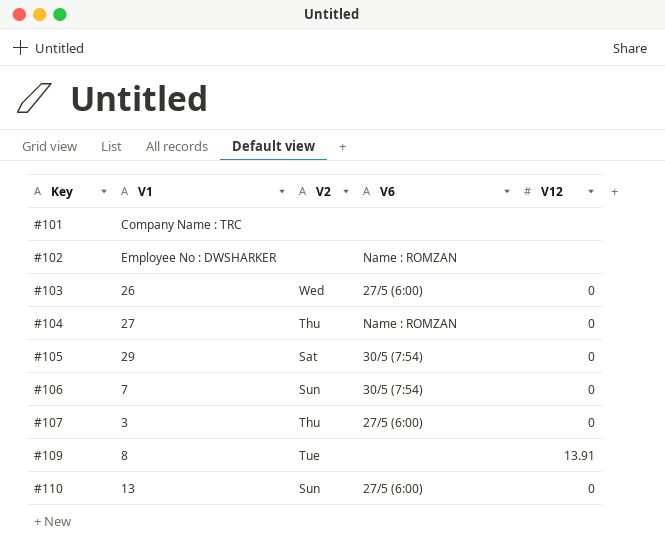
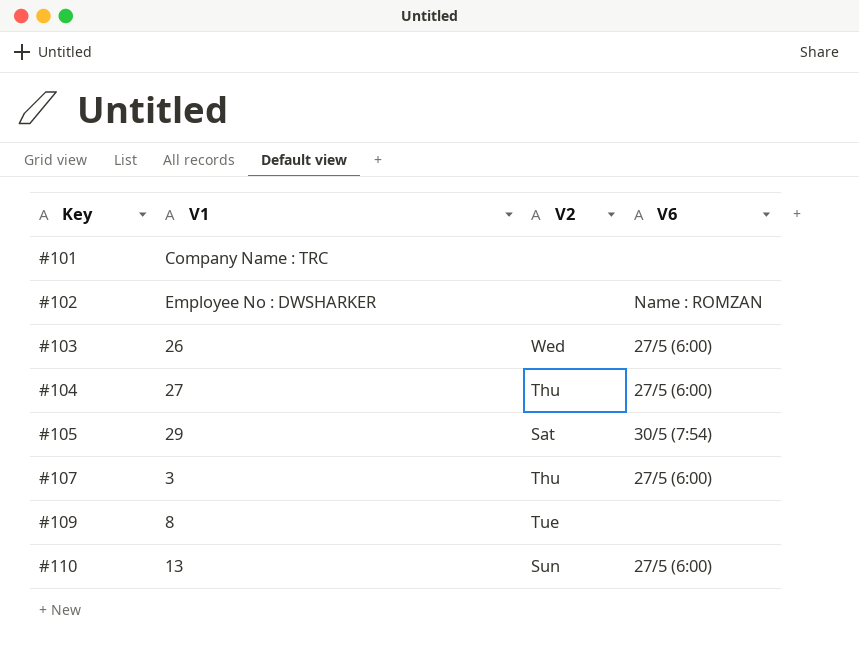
column V12 | position: 5 -> none
row #106: 7 | Sun | 30/5 (7:54) | 0 -> none
#104 | V6: Name : ROMZAN -> 27/5 (6:00)

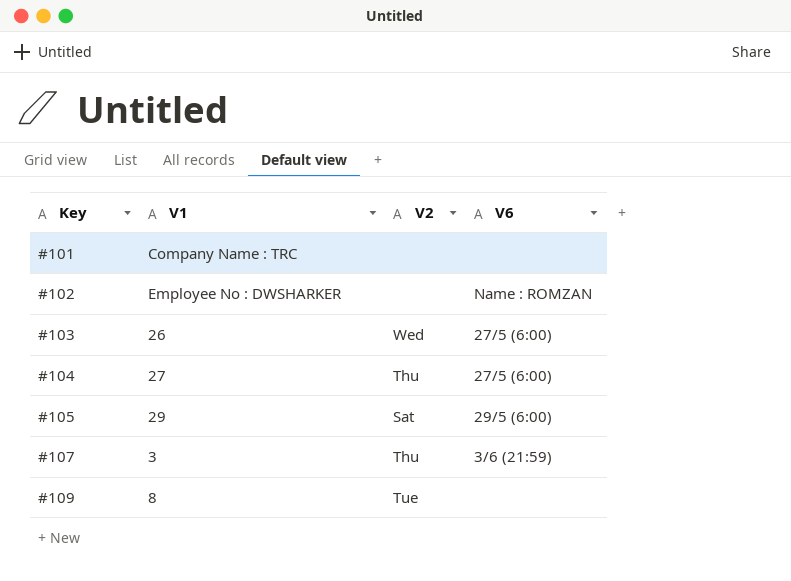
row #110: 13 | Sun | 27/5 (6:00) -> none
#105 | V6: 30/5 (7:54) -> 29/5 (6:00)
#107 | V6: 27/5 (6:00) -> 3/6 (21:59)

